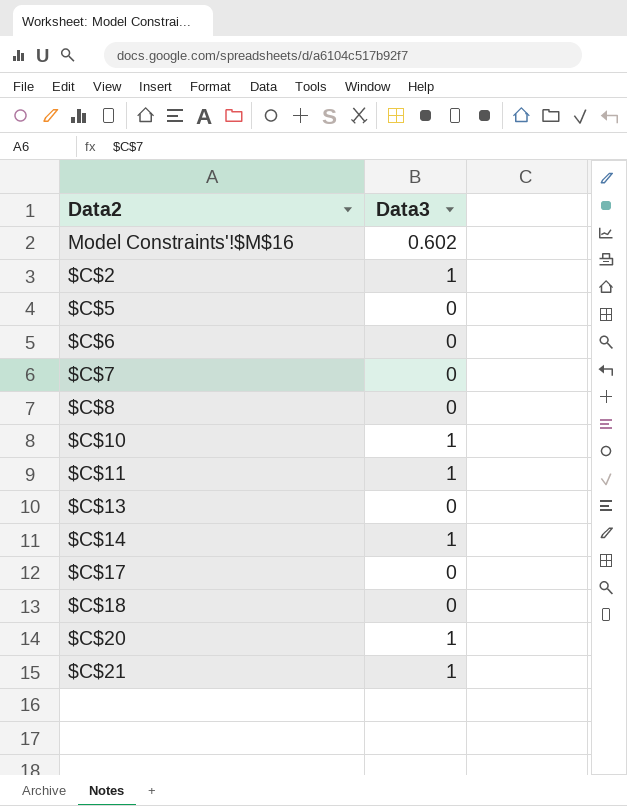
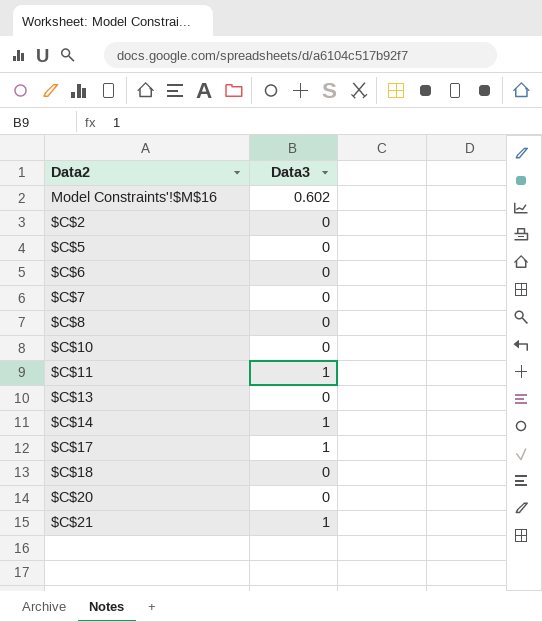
$C$2 | Data3: 1 -> 0
$C$10 | Data3: 1 -> 0
$C$17 | Data3: 0 -> 1
$C$20 | Data3: 1 -> 0

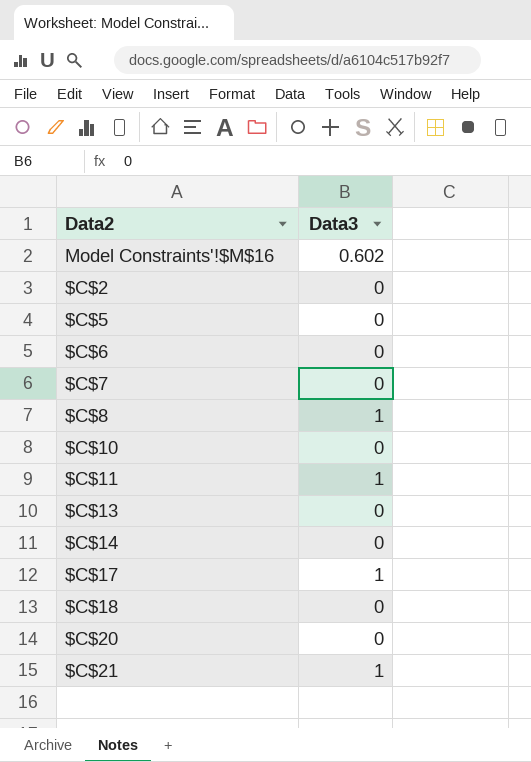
$C$8 | Data3: 0 -> 1
$C$14 | Data3: 1 -> 0

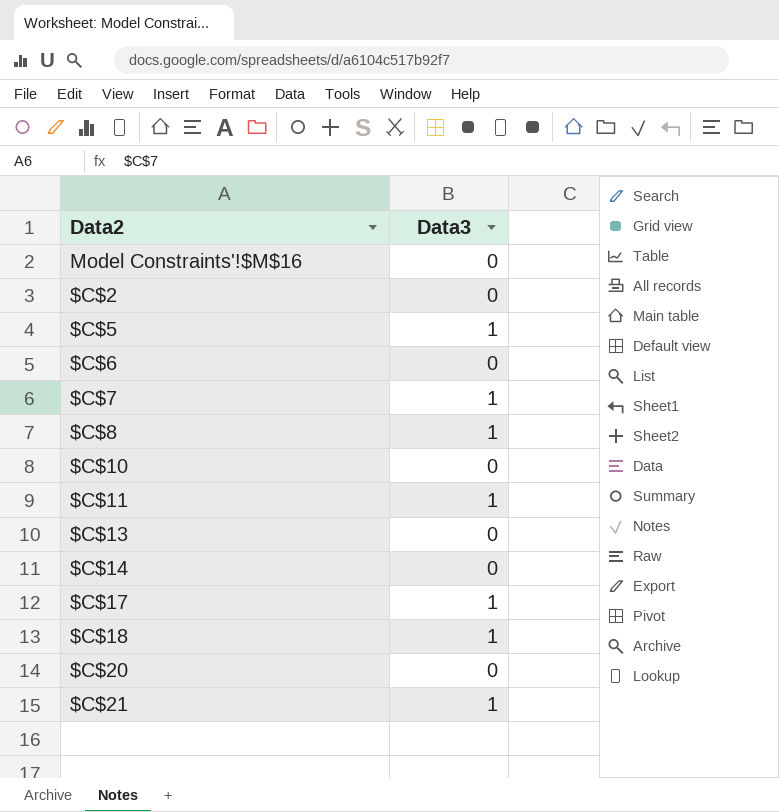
Model Constraints'!$M$16 | Data3: 0.602 -> 0
$C$5 | Data3: 0 -> 1
$C$7 | Data3: 0 -> 1
$C$18 | Data3: 0 -> 1

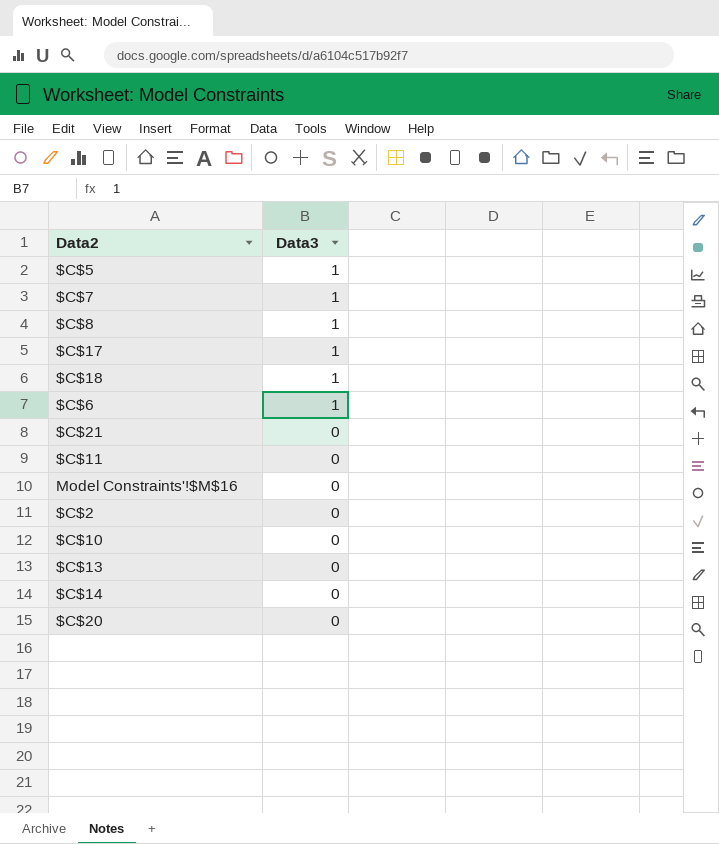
row order: none -> Data3 descending
$C$6 | Data3: 0 -> 1
$C$21 | Data3: 1 -> 0
$C$11 | Data3: 1 -> 0

